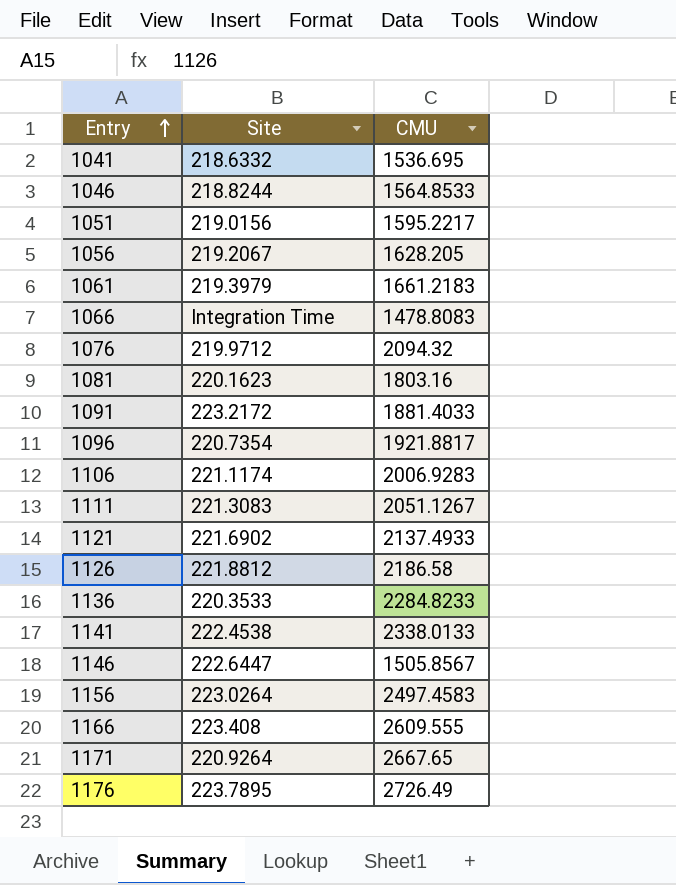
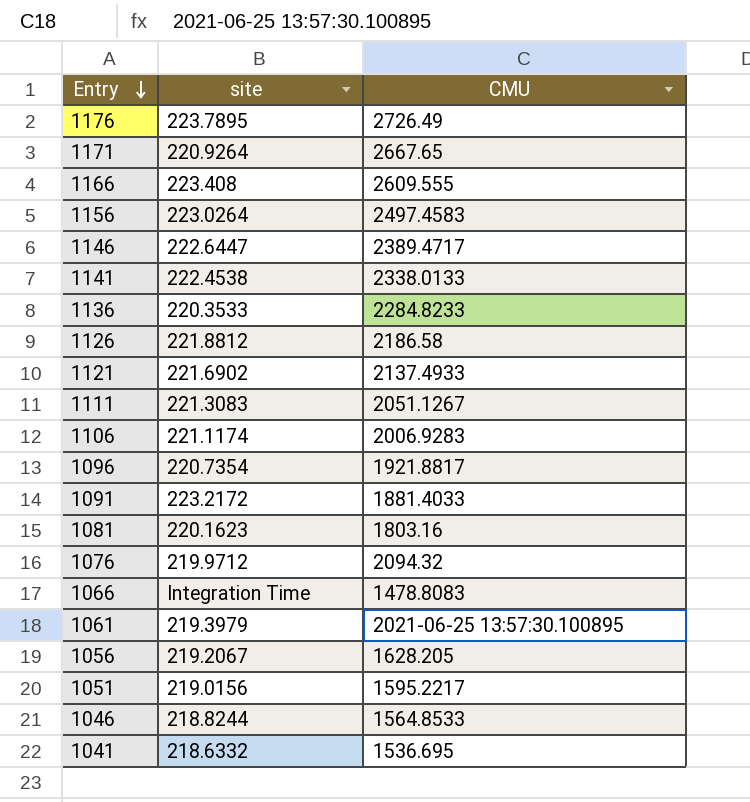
row order: Entry ascending -> Entry descending
column name: Site -> site
1146 | CMU: 1505.8567 -> 2389.4717
1061 | CMU: 1661.2183 -> 2021-06-25 13:57:30.100895

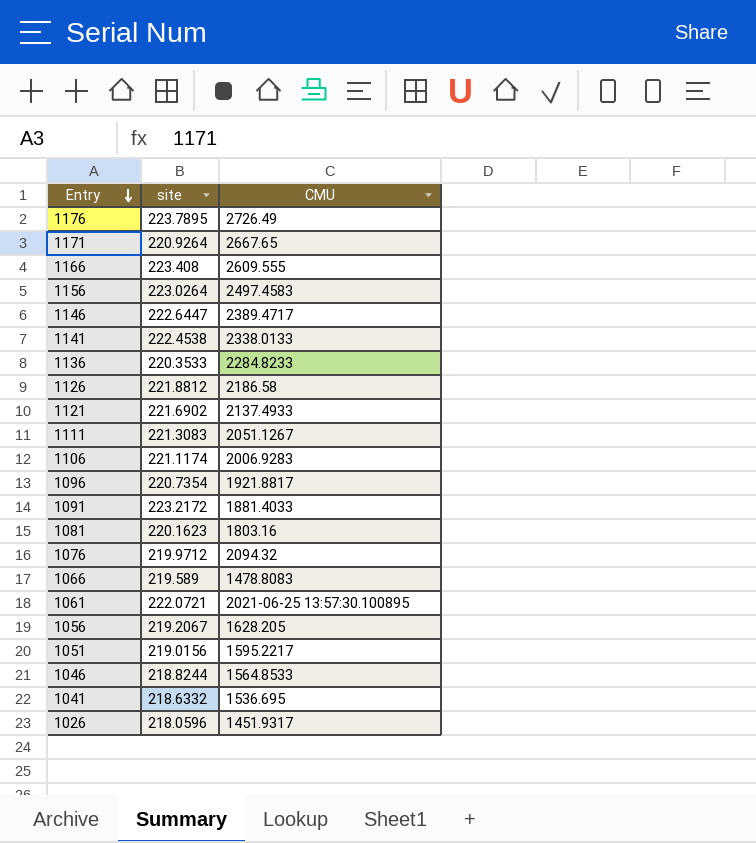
1066 | site: Integration Time -> 219.589
1061 | site: 219.3979 -> 222.0721
row 1026: none -> 218.0596 | 1451.9317

